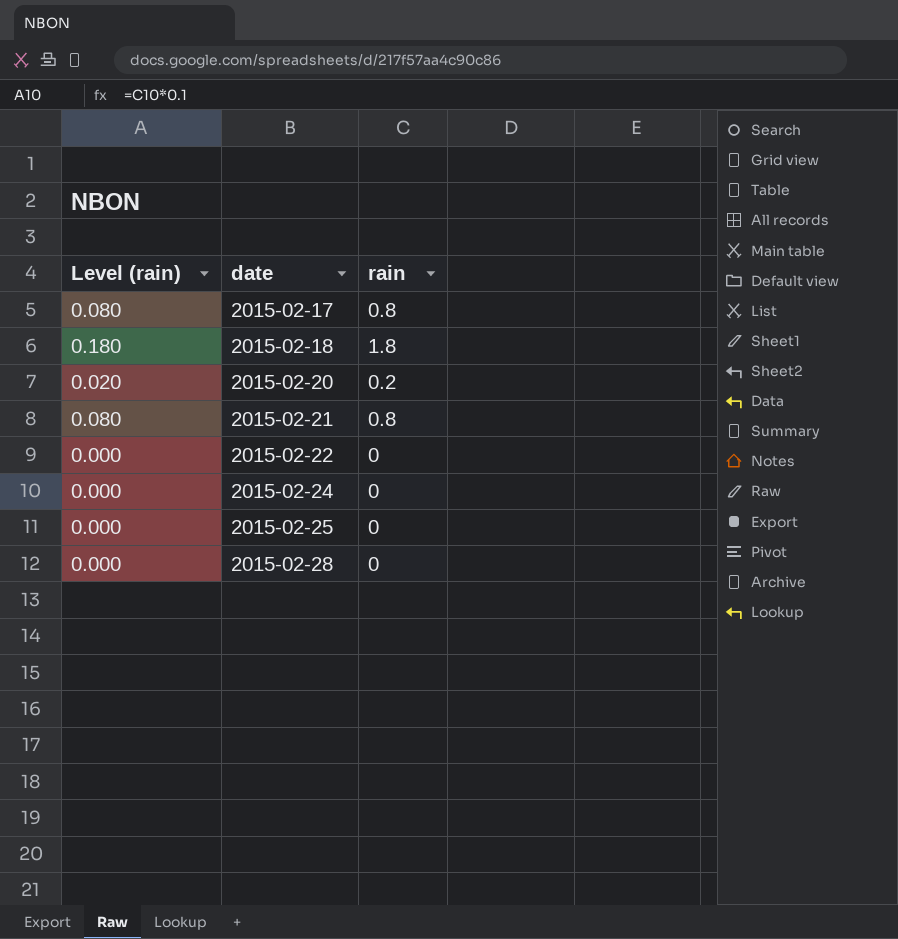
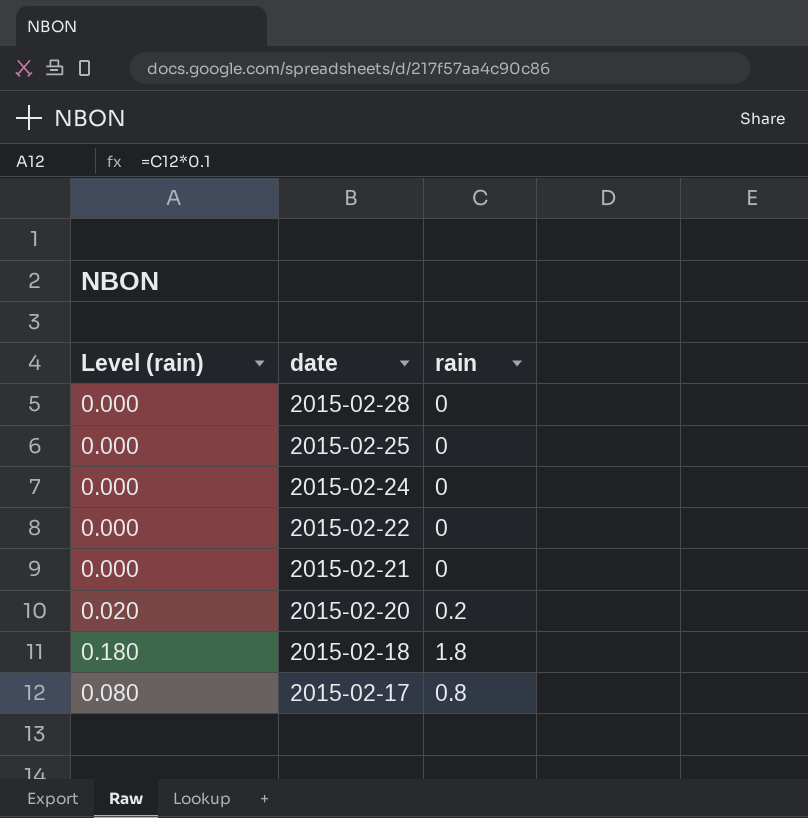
row order: date ascending -> date descending
2015-02-21 | Level (rain): 0.080 -> 0.000
2015-02-21 | rain: 0.8 -> 0

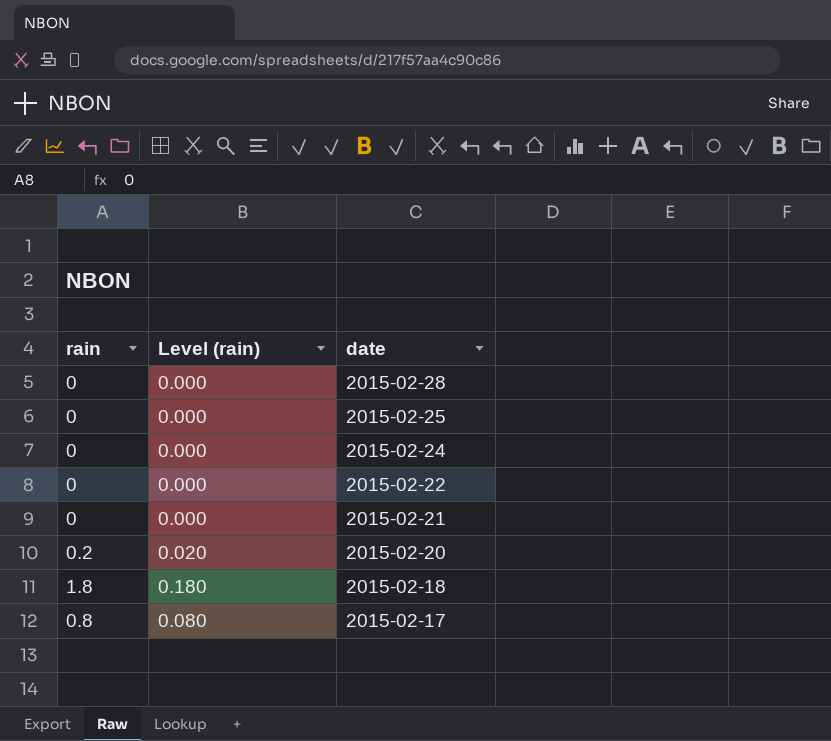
column rain | position: 3 -> 1

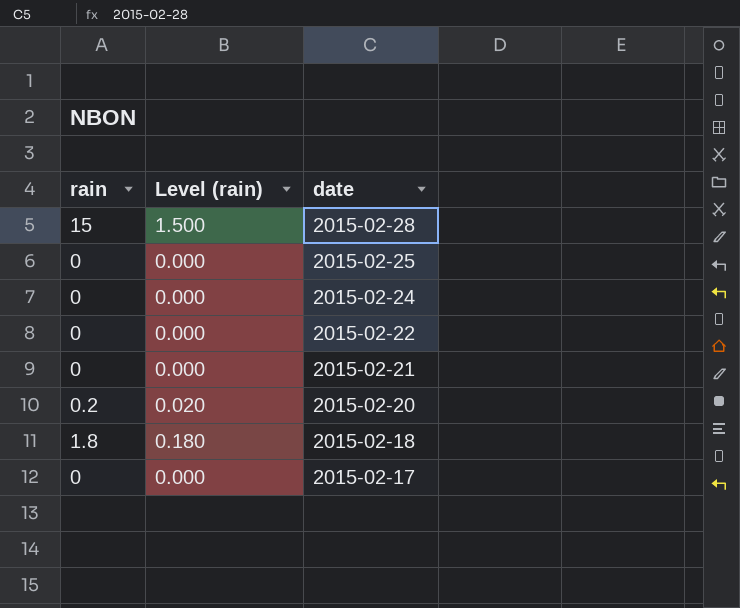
2015-02-28 | rain: 0 -> 15
2015-02-28 | Level (rain): 0.000 -> 1.500
2015-02-17 | rain: 0.8 -> 0
2015-02-17 | Level (rain): 0.080 -> 0.000

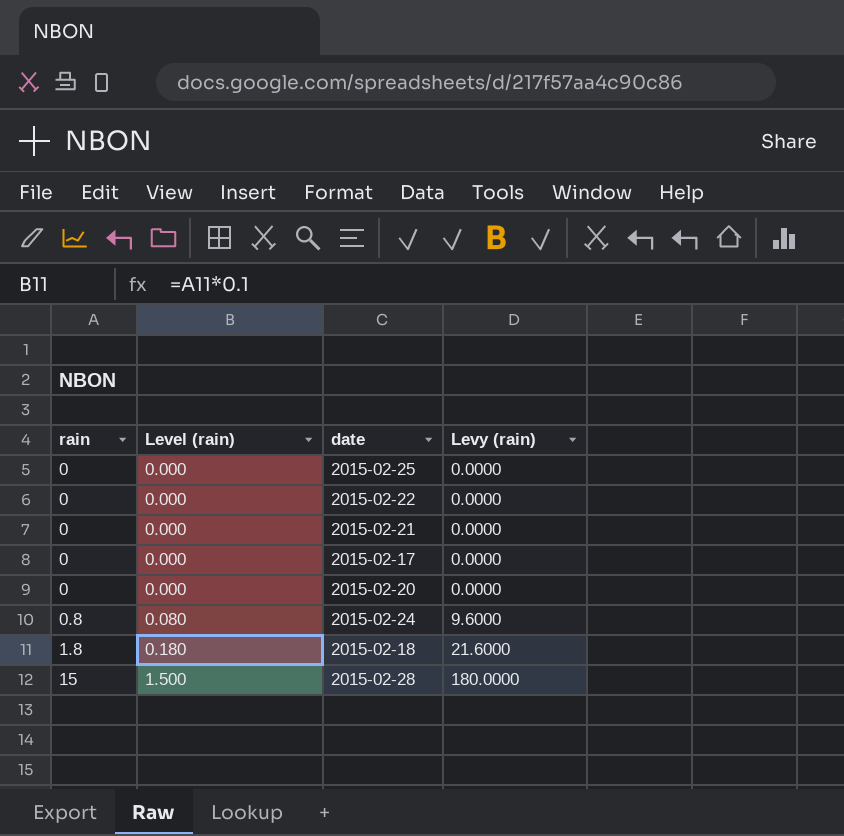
row order: date descending -> rain ascending
column Levy (rain) | formula: none -> [rain] * 12
2015-02-20 | rain: 0.2 -> 0
2015-02-20 | Level (rain): 0.020 -> 0.000
2015-02-24 | rain: 0 -> 0.8
2015-02-24 | Level (rain): 0.000 -> 0.080

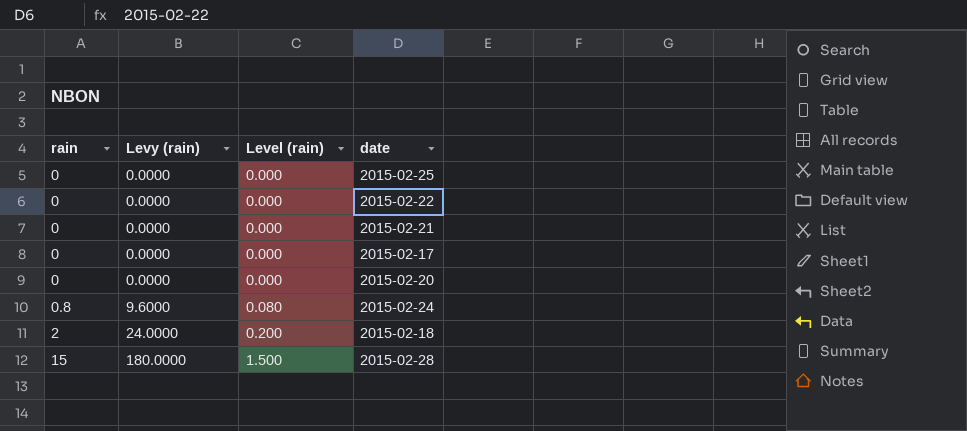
column Levy (rain) | position: 4 -> 2
2015-02-18 | rain: 1.8 -> 2
2015-02-18 | Levy (rain): 21.6000 -> 24.0000
2015-02-18 | Level (rain): 0.180 -> 0.200

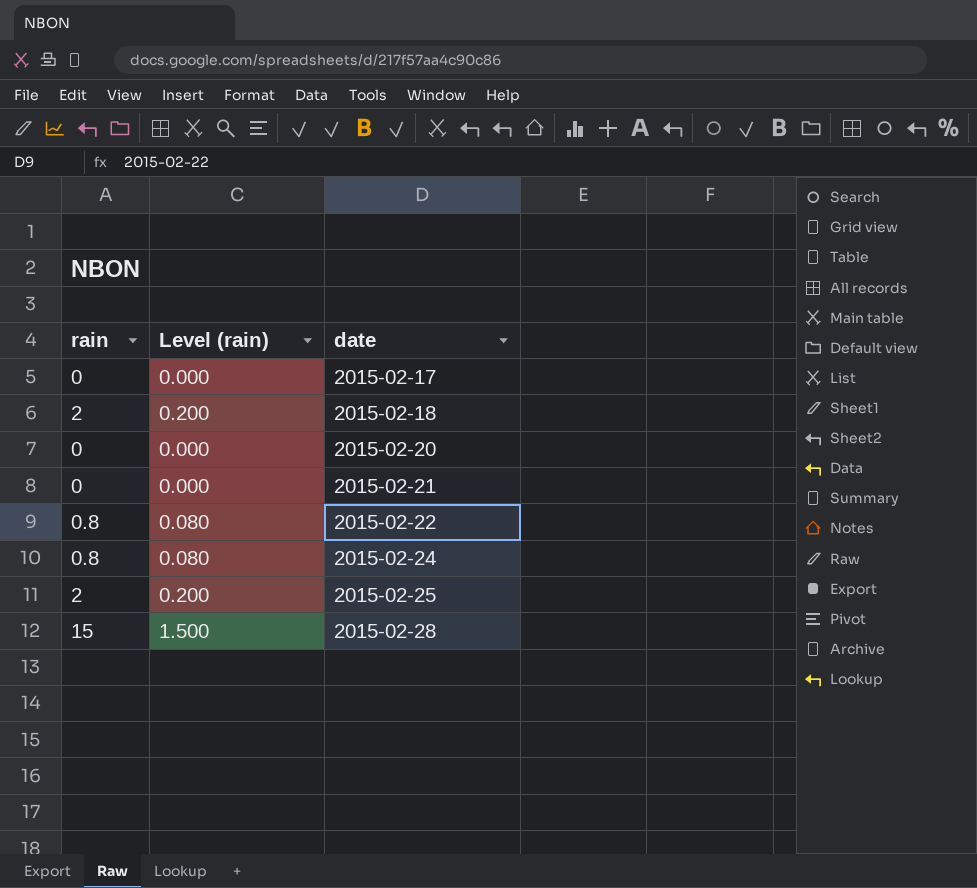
row order: rain ascending -> date ascending
column Levy (rain) | formula: [rain] * 12 -> none
2015-02-22 | rain: 0 -> 0.8
2015-02-22 | Level (rain): 0.000 -> 0.080
2015-02-25 | rain: 0 -> 2
2015-02-25 | Level (rain): 0.000 -> 0.200

